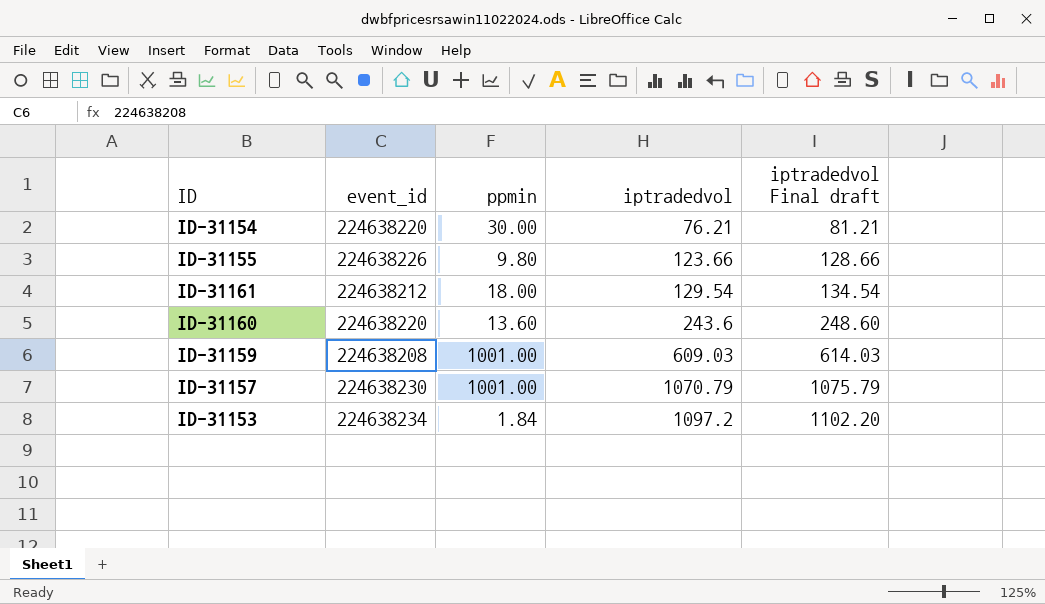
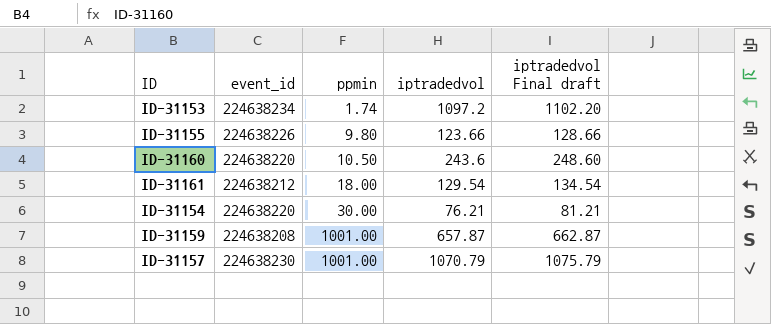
row order: iptradedvol ascending -> ppmin ascending
ID-31153 | ppmin: 1.84 -> 1.74
ID-31160 | ppmin: 13.60 -> 10.50
ID-31159 | iptradedvol: 609.03 -> 657.87
ID-31159 | iptradedvol Final draft: 614.03 -> 662.87

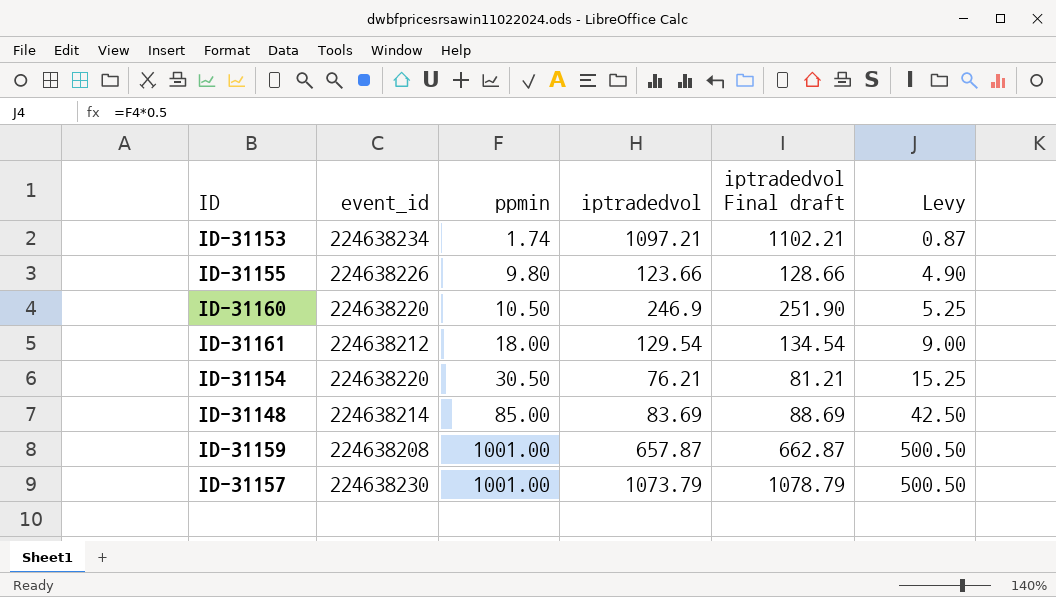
column Levy | formula: none -> [ppmin] * 0.5
ID-31153 | iptradedvol: 1097.2 -> 1097.21
ID-31153 | iptradedvol Final draft: 1102.20 -> 1102.21
ID-31160 | iptradedvol: 243.6 -> 246.9
ID-31160 | iptradedvol Final draft: 248.60 -> 251.90
ID-31154 | ppmin: 30.00 -> 30.50
row ID-31148: none -> 224638214 | 85.00 | 83.69 | 88.69 | 42.50
ID-31157 | iptradedvol: 1070.79 -> 1073.79
ID-31157 | iptradedvol Final draft: 1075.79 -> 1078.79

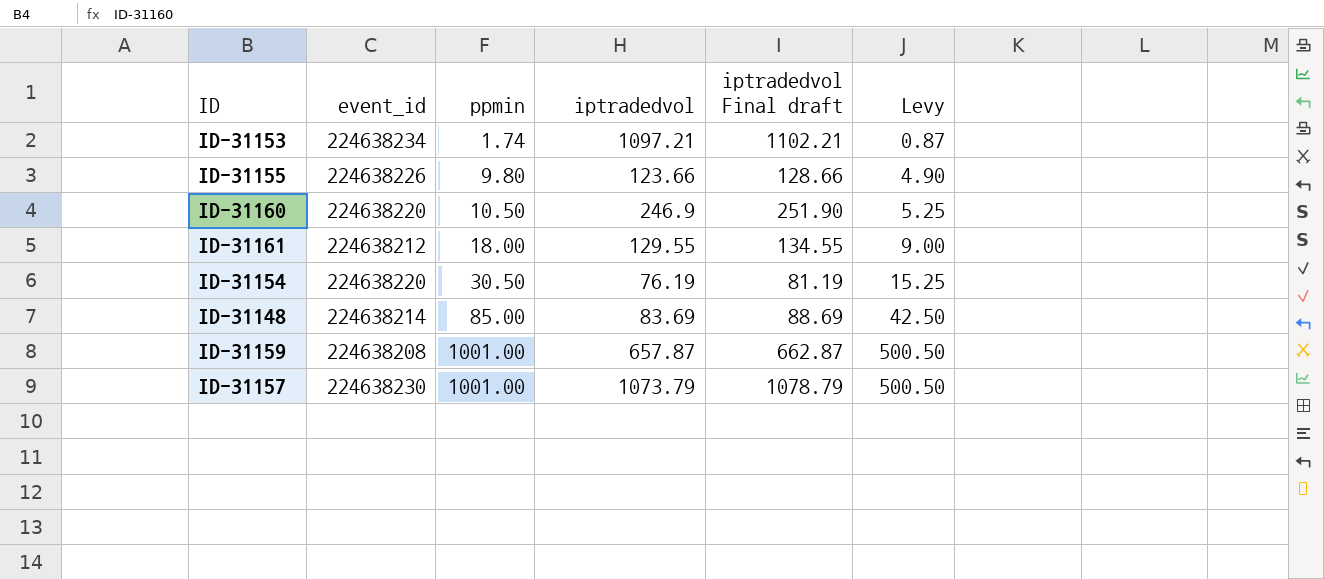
ID-31161 | iptradedvol: 129.54 -> 129.55
ID-31161 | iptradedvol Final draft: 134.54 -> 134.55
ID-31154 | iptradedvol: 76.21 -> 76.19
ID-31154 | iptradedvol Final draft: 81.21 -> 81.19

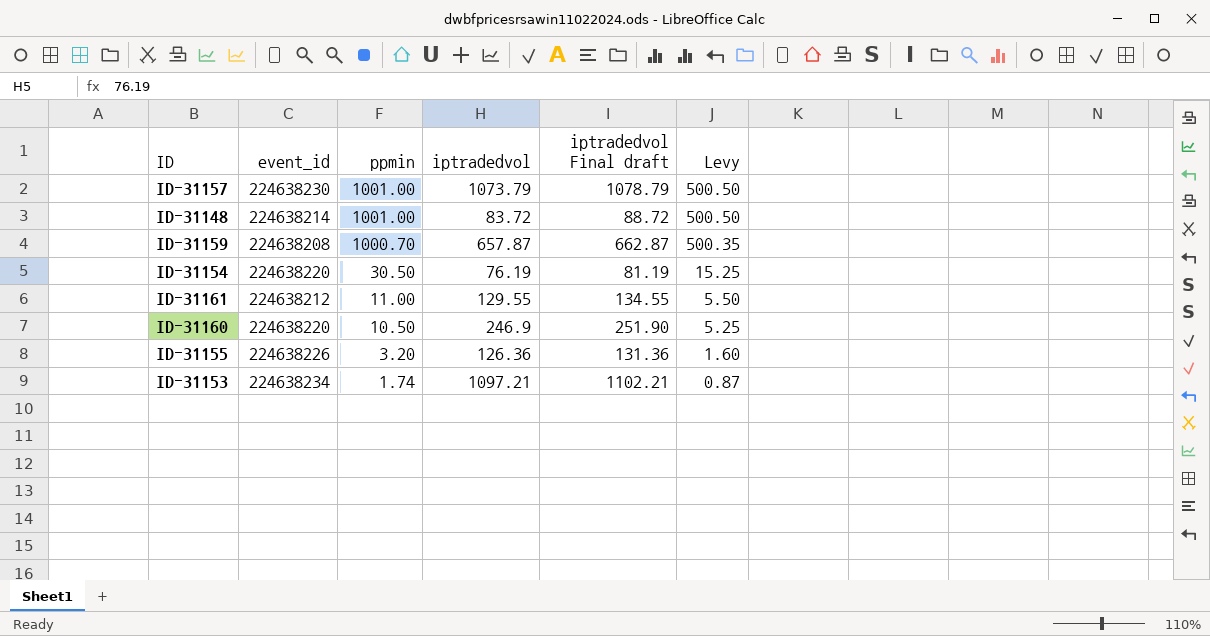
row order: ppmin ascending -> ppmin descending
ID-31148 | ppmin: 85.00 -> 1001.00
ID-31148 | iptradedvol: 83.69 -> 83.72
ID-31148 | iptradedvol Final draft: 88.69 -> 88.72
ID-31148 | Levy: 42.50 -> 500.50
ID-31159 | ppmin: 1001.00 -> 1000.70
ID-31159 | Levy: 500.50 -> 500.35
ID-31161 | ppmin: 18.00 -> 11.00
ID-31161 | Levy: 9.00 -> 5.50
ID-31155 | ppmin: 9.80 -> 3.20
ID-31155 | iptradedvol: 123.66 -> 126.36
ID-31155 | iptradedvol Final draft: 128.66 -> 131.36
ID-31155 | Levy: 4.90 -> 1.60

